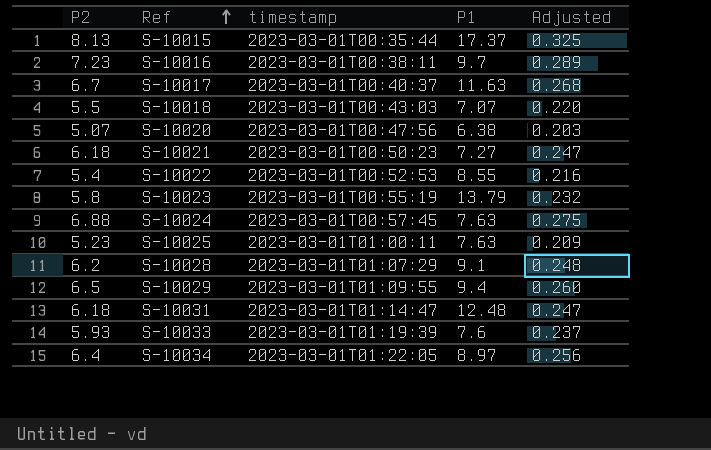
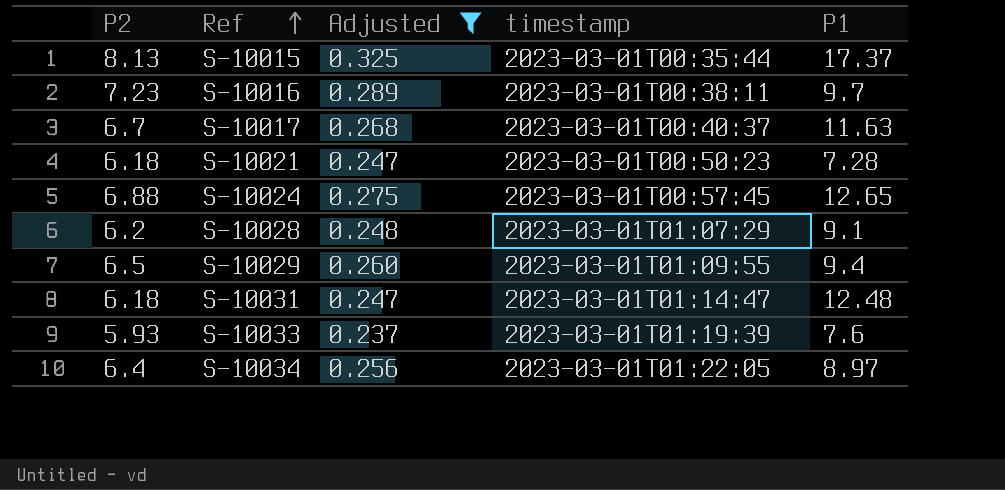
filter: none -> Adjusted >= 0.237
column Adjusted | position: 5 -> 3
S-10021 | P1: 7.27 -> 7.28
S-10024 | P1: 7.63 -> 12.65

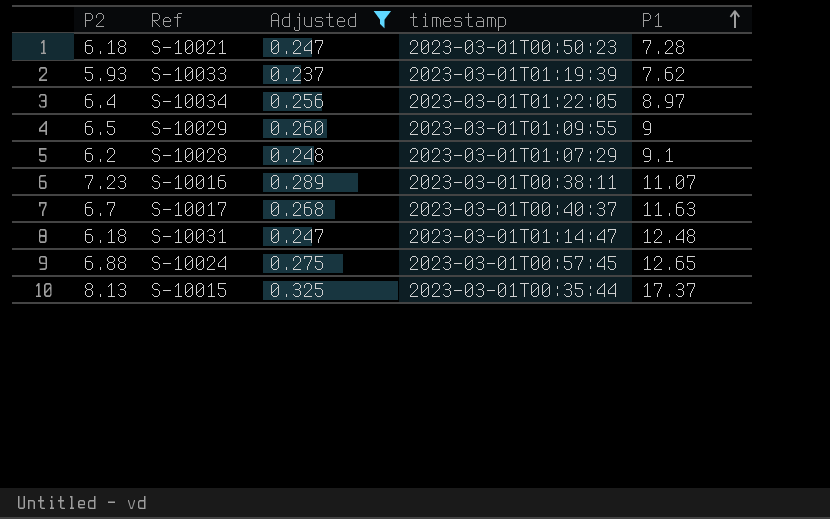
row order: Ref ascending -> P1 ascending
S-10033 | P1: 7.6 -> 7.62
S-10029 | P1: 9.4 -> 9
S-10016 | P1: 9.7 -> 11.07

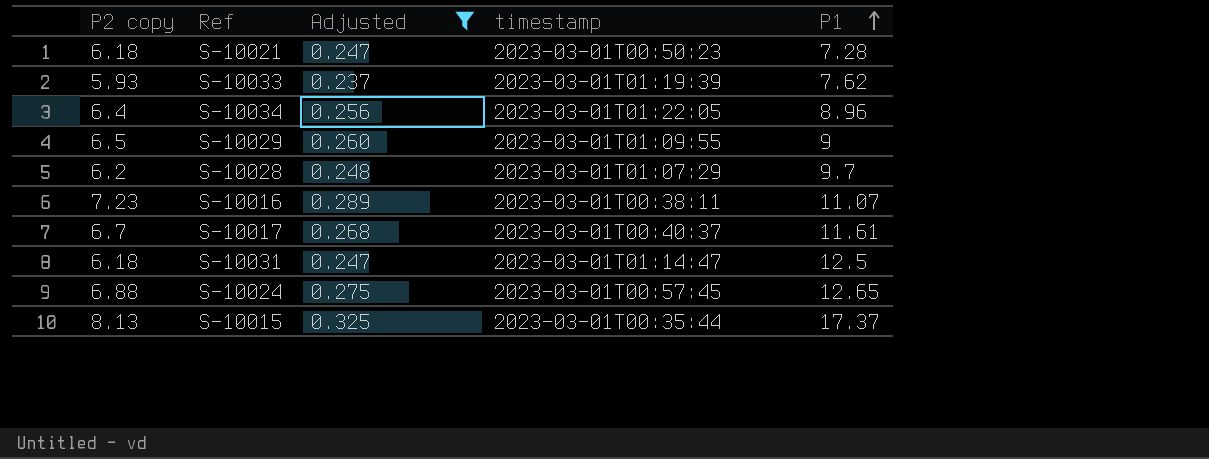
column name: P2 -> P2 copy
S-10034 | P1: 8.97 -> 8.96
S-10028 | P1: 9.1 -> 9.7
S-10017 | P1: 11.63 -> 11.61
S-10031 | P1: 12.48 -> 12.5

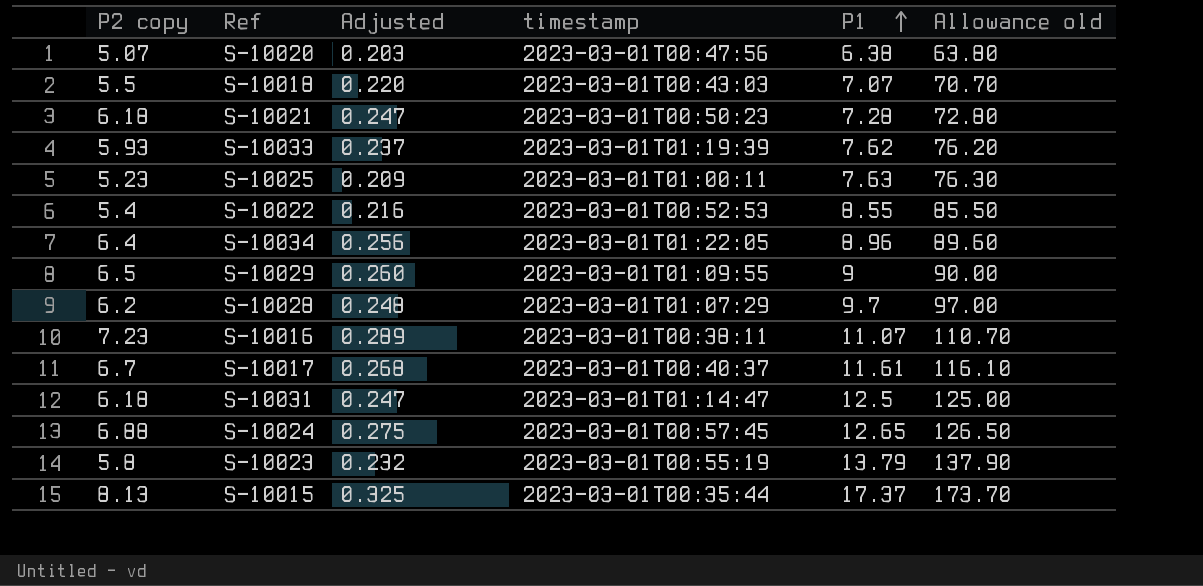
filter: Adjusted >= 0.237 -> none
column Allowance old | formula: none -> [P1] * 10

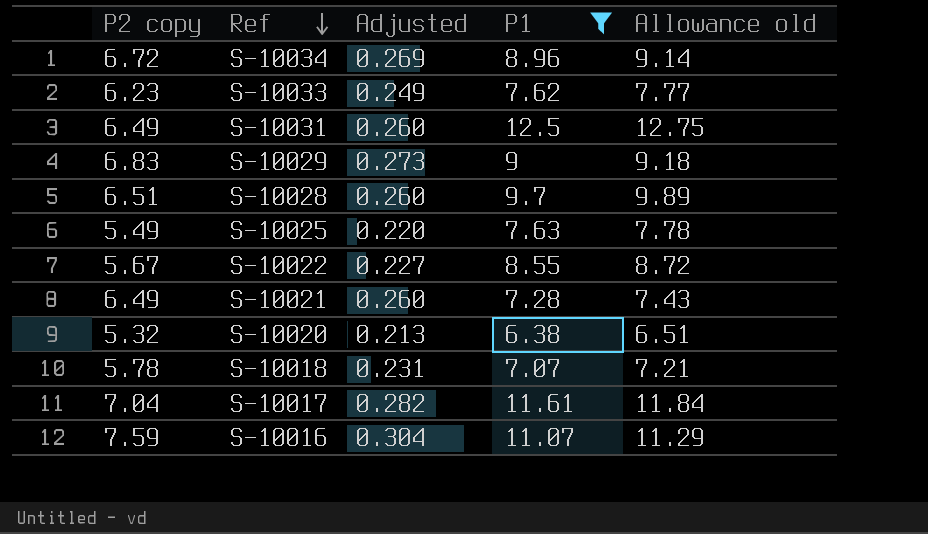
filter: none -> P1 <= 12.5
row order: P1 ascending -> Ref descending
column timestamp | position: 4 -> none
column Allowance old | formula: [P1] * 10 -> [P1] * 1.02
S-10034 | P2 copy: 6.4 -> 6.72
S-10034 | Adjusted: 0.256 -> 0.269
S-10033 | P2 copy: 5.93 -> 6.23
S-10033 | Adjusted: 0.237 -> 0.249
S-10031 | P2 copy: 6.18 -> 6.49
S-10031 | Adjusted: 0.247 -> 0.260
S-10029 | P2 copy: 6.5 -> 6.83
S-10029 | Adjusted: 0.260 -> 0.273
S-10028 | P2 copy: 6.2 -> 6.51
S-10028 | Adjusted: 0.248 -> 0.260
S-10025 | P2 copy: 5.23 -> 5.49
S-10025 | Adjusted: 0.209 -> 0.220
S-10022 | P2 copy: 5.4 -> 5.67
S-10022 | Adjusted: 0.216 -> 0.227
S-10021 | P2 copy: 6.18 -> 6.49
S-10021 | Adjusted: 0.247 -> 0.260
S-10020 | P2 copy: 5.07 -> 5.32
S-10020 | Adjusted: 0.203 -> 0.213
S-10018 | P2 copy: 5.5 -> 5.78
S-10018 | Adjusted: 0.220 -> 0.231
S-10017 | P2 copy: 6.7 -> 7.04
S-10017 | Adjusted: 0.268 -> 0.282
S-10016 | P2 copy: 7.23 -> 7.59
S-10016 | Adjusted: 0.289 -> 0.304

